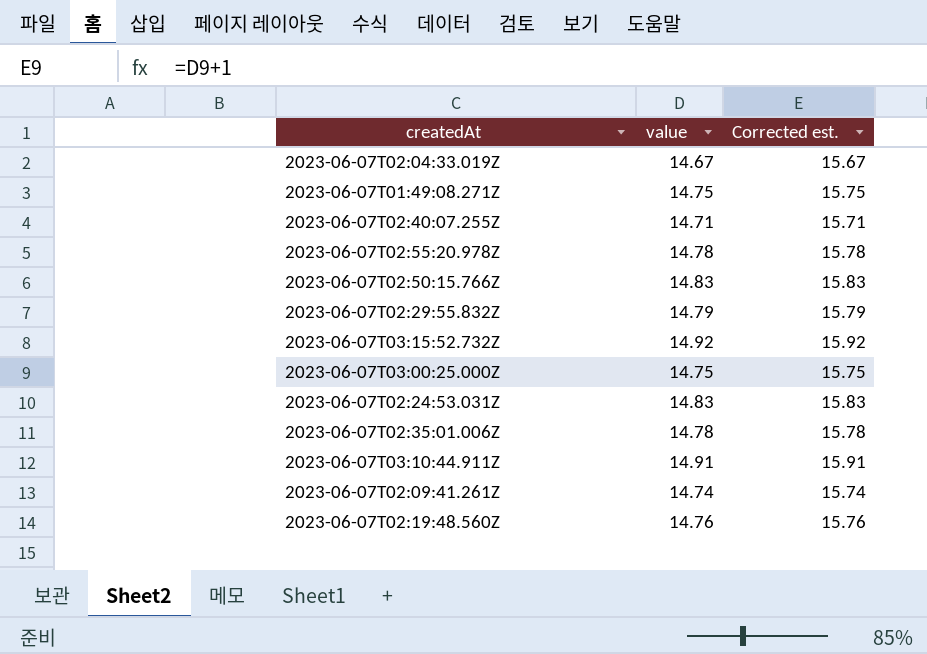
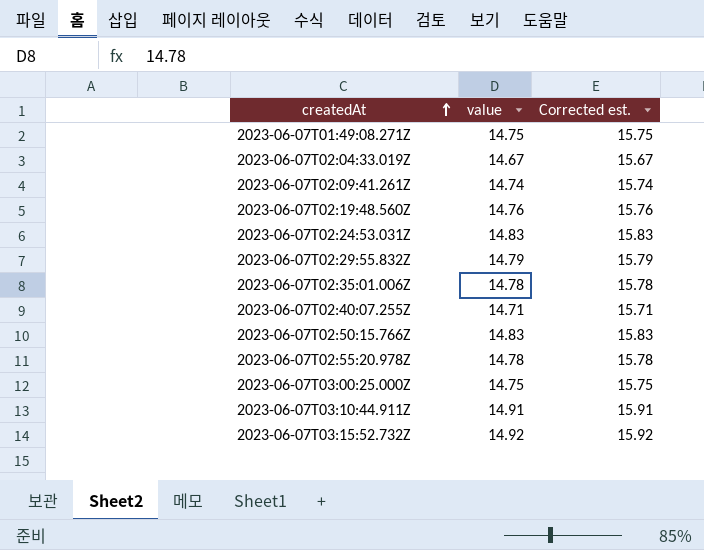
row order: none -> createdAt ascending

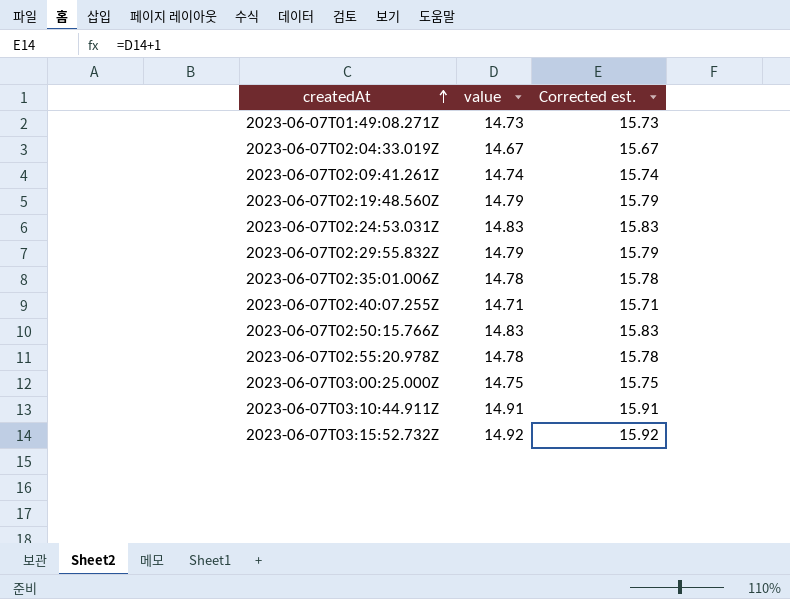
2023-06-07T01:49:08.271Z | value: 14.75 -> 14.73
2023-06-07T01:49:08.271Z | Corrected est.: 15.75 -> 15.73
2023-06-07T02:19:48.560Z | value: 14.76 -> 14.79
2023-06-07T02:19:48.560Z | Corrected est.: 15.76 -> 15.79

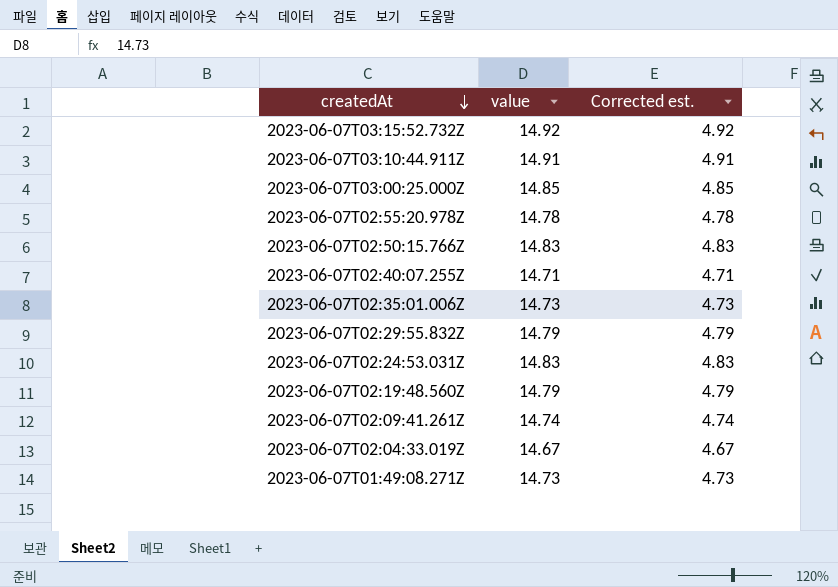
row order: createdAt ascending -> createdAt descending
column Corrected est. | formula: [value] + 1 -> [value] - 10
2023-06-07T03:00:25.000Z | value: 14.75 -> 14.85
2023-06-07T02:35:01.006Z | value: 14.78 -> 14.73

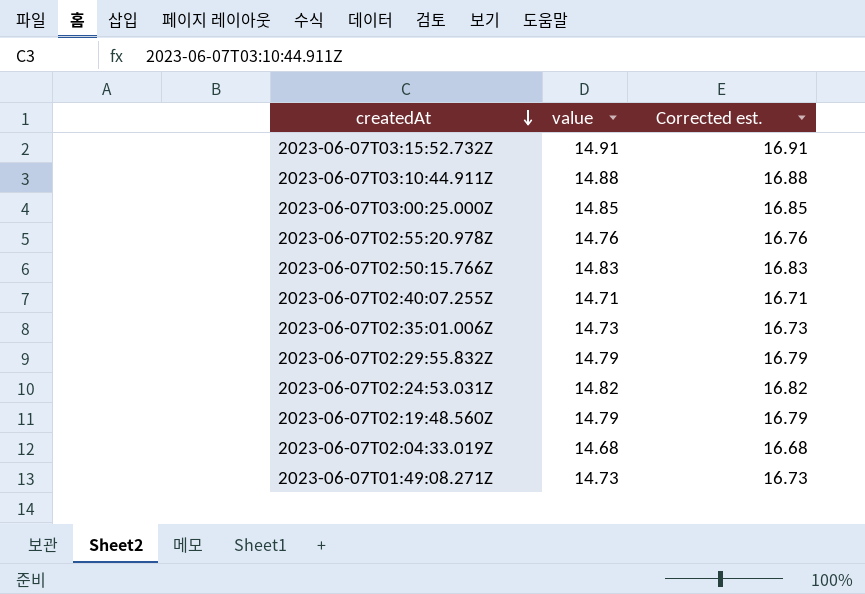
column Corrected est. | formula: [value] - 10 -> [value] + 2
row 2023-06-07T02:09:41.261Z: 14.74 | 4.74 -> none
2023-06-07T03:15:52.732Z | value: 14.92 -> 14.91
2023-06-07T03:10:44.911Z | value: 14.91 -> 14.88
2023-06-07T02:55:20.978Z | value: 14.78 -> 14.76
2023-06-07T02:24:53.031Z | value: 14.83 -> 14.82
2023-06-07T02:04:33.019Z | value: 14.67 -> 14.68

